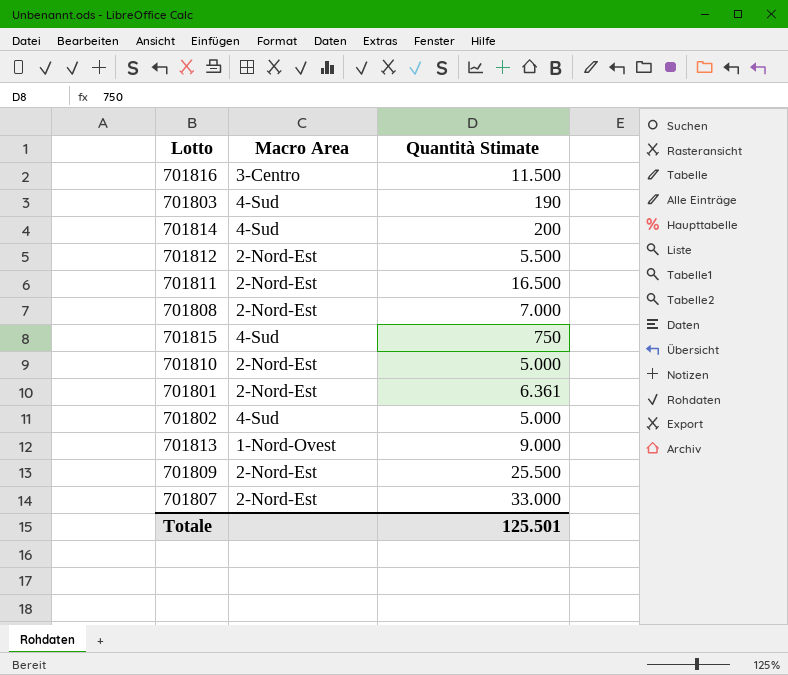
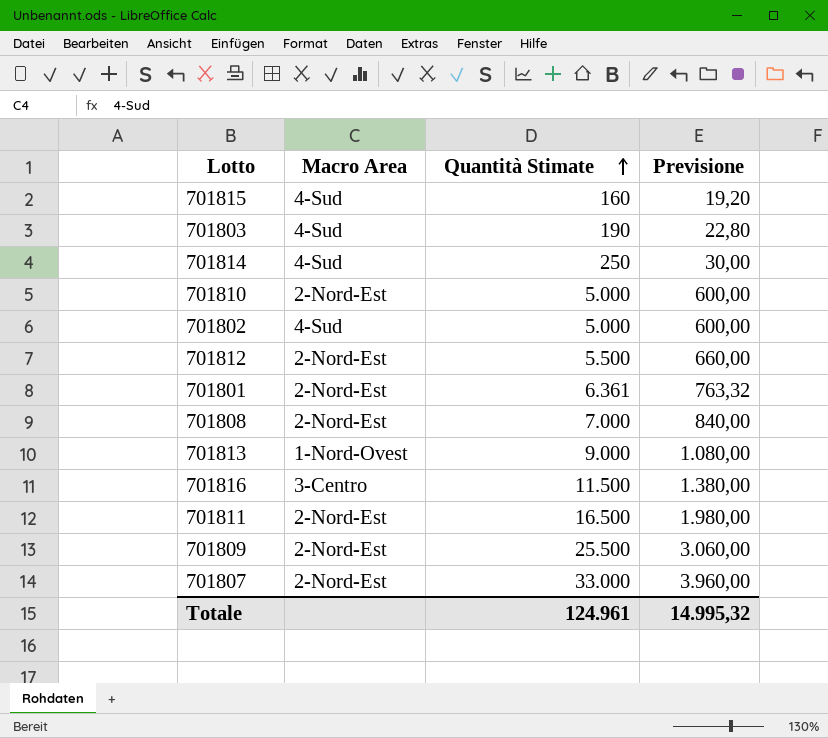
row order: none -> Quantità Stimate ascending
column Previsione | formula: none -> [Quantità Stimate] * 0,12
701815 | Quantità Stimate: 750 -> 160
701814 | Quantità Stimate: 200 -> 250
Totale | Quantità Stimate: 125.501 -> 124.961

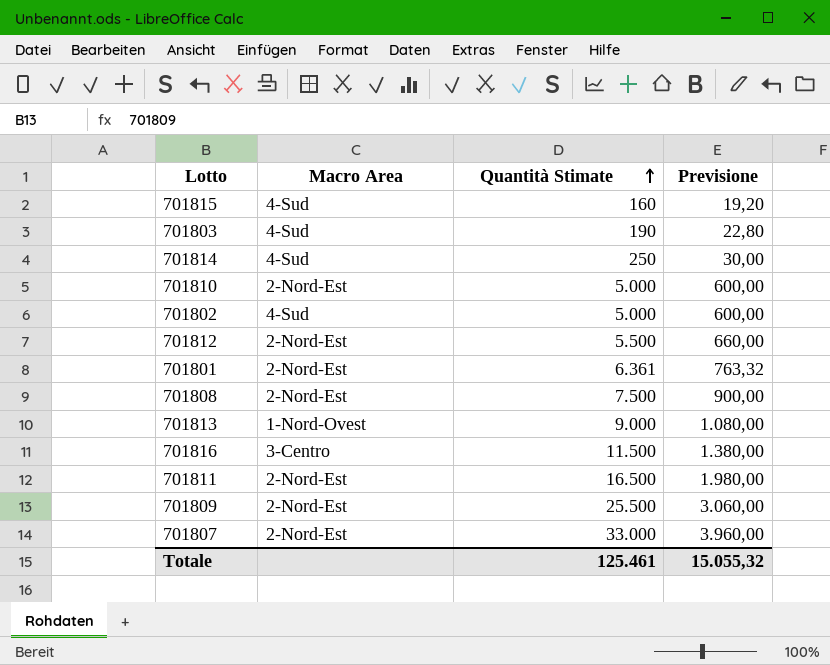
701808 | Quantità Stimate: 7.000 -> 7.500
701808 | Previsione: 840,00 -> 900,00
Totale | Quantità Stimate: 124.961 -> 125.461
Totale | Previsione: 14.995,32 -> 15.055,32

